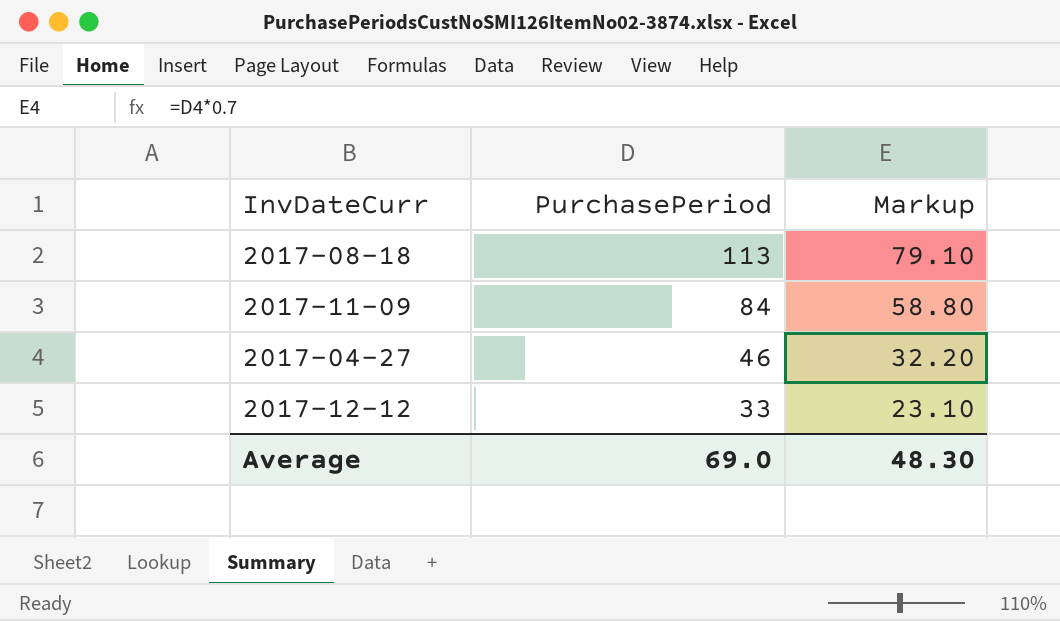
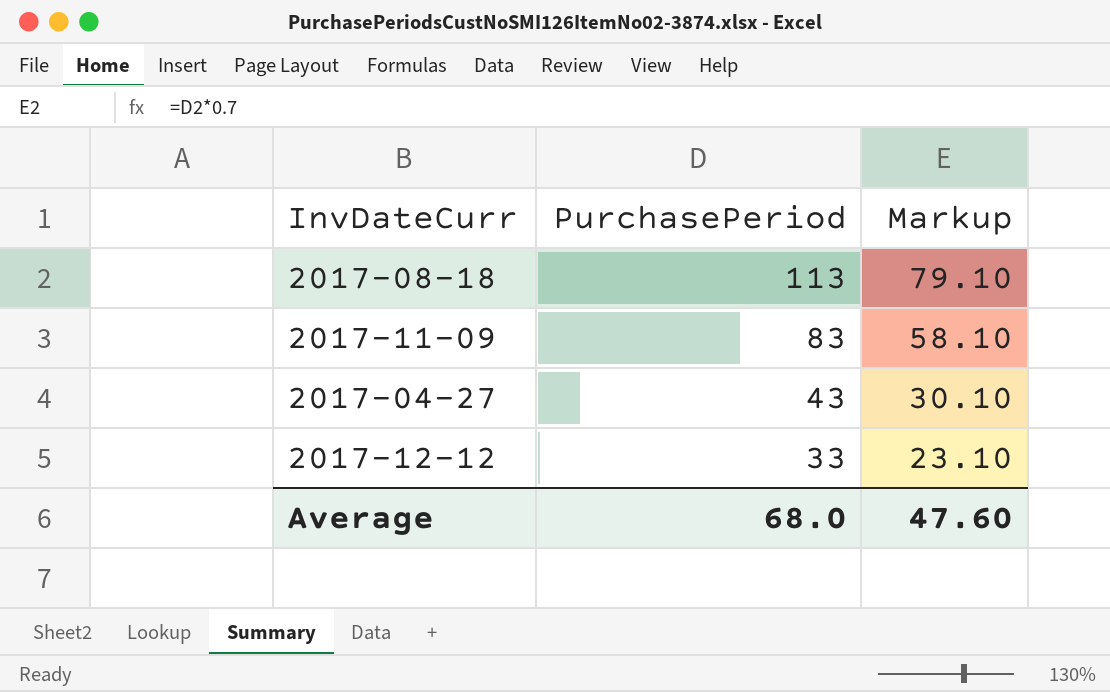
2017-11-09 | PurchasePeriod: 84 -> 83
2017-11-09 | Markup: 58.80 -> 58.10
2017-04-27 | PurchasePeriod: 46 -> 43
2017-04-27 | Markup: 32.20 -> 30.10
Average | PurchasePeriod: 69.0 -> 68.0
Average | Markup: 48.30 -> 47.60

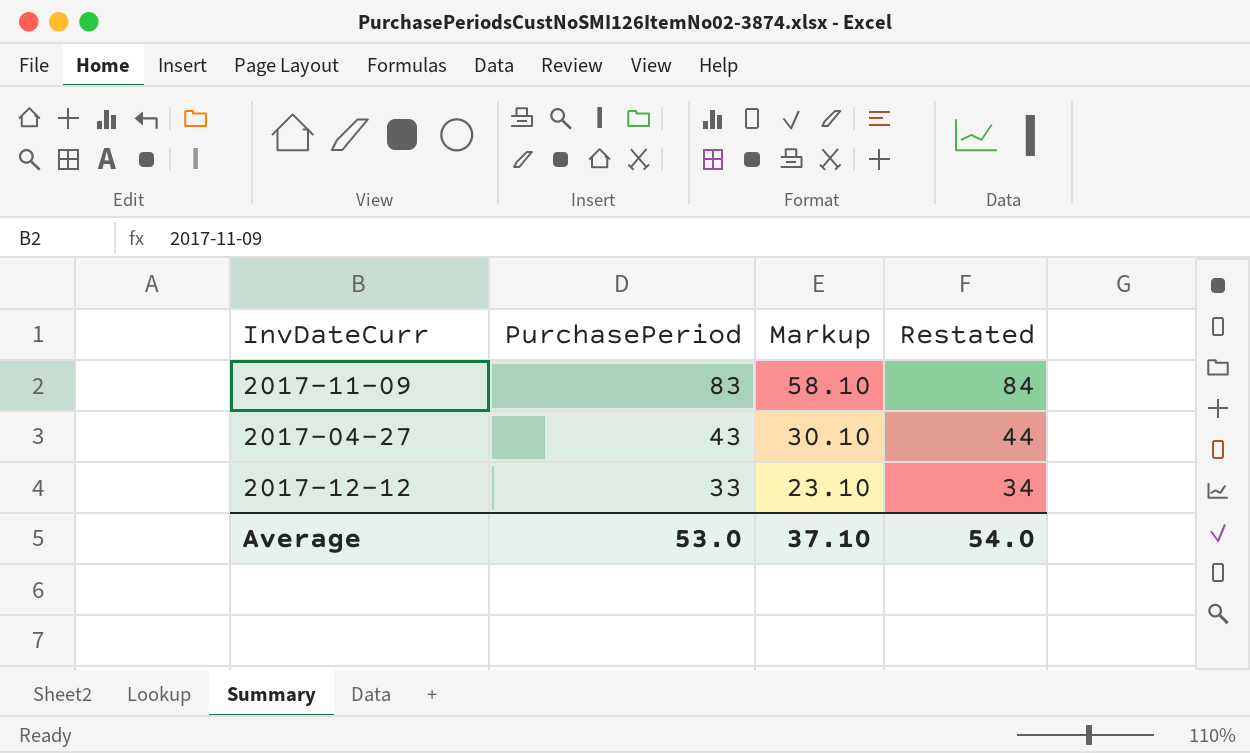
column Restated | formula: none -> [PurchasePeriod] + 1
row 2017-08-18: 113 | 79.10 -> none
Average | PurchasePeriod: 68.0 -> 53.0
Average | Markup: 47.60 -> 37.10

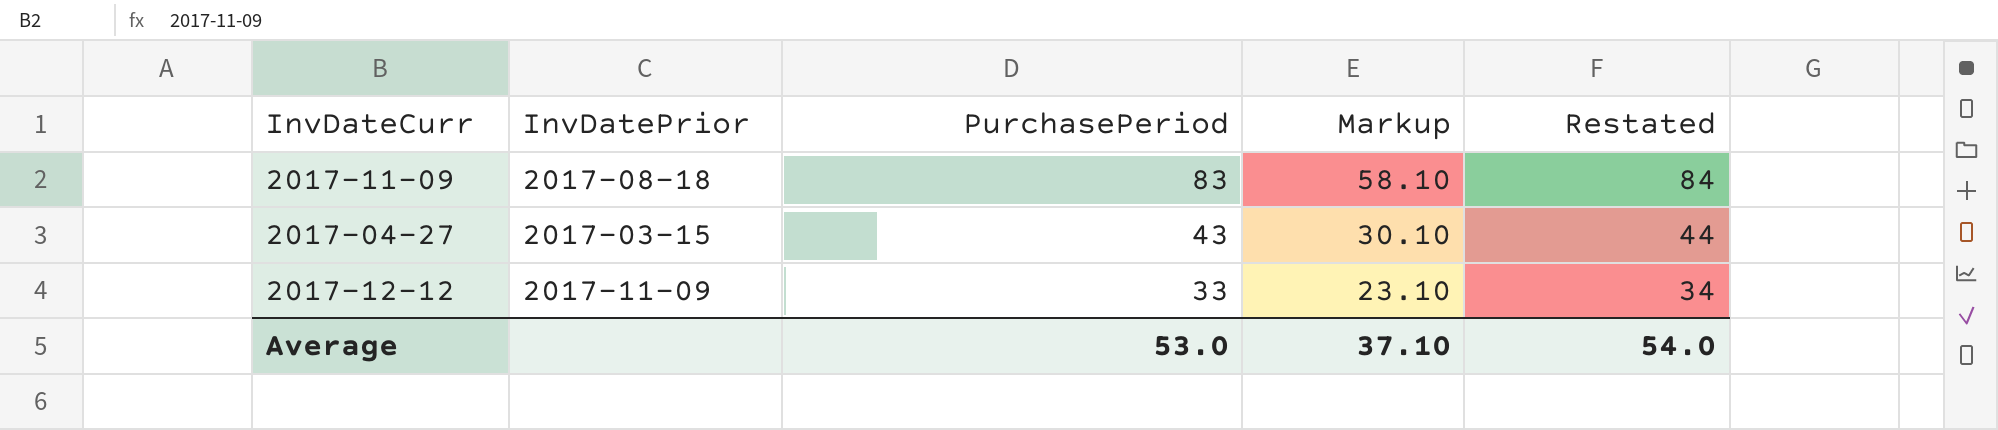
column InvDatePrior | position: none -> 2

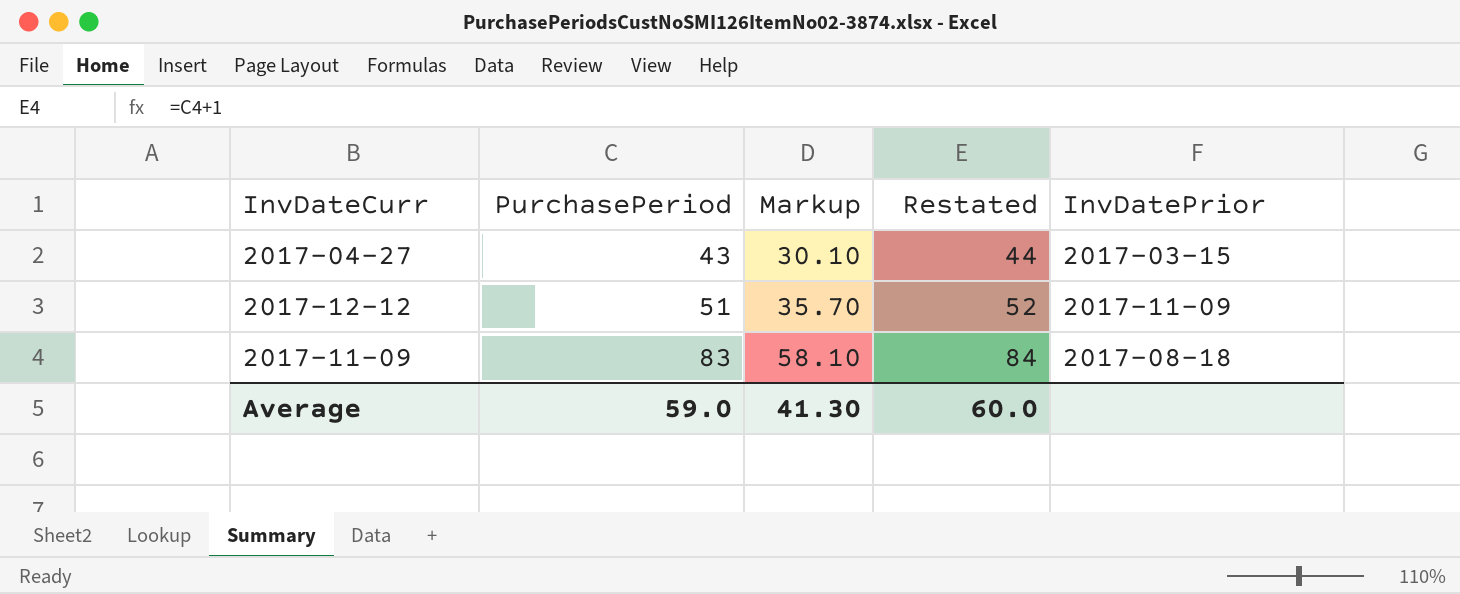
row order: PurchasePeriod descending -> PurchasePeriod ascending
column InvDatePrior | position: 2 -> 5
2017-12-12 | PurchasePeriod: 33 -> 51
2017-12-12 | Markup: 23.10 -> 35.70
2017-12-12 | Restated: 34 -> 52
Average | PurchasePeriod: 53.0 -> 59.0
Average | Markup: 37.10 -> 41.30
Average | Restated: 54.0 -> 60.0

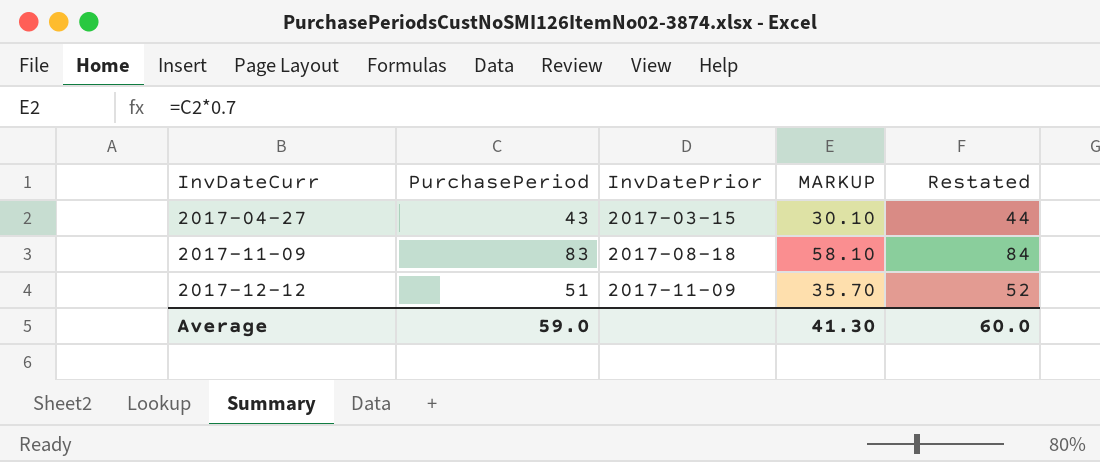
row order: PurchasePeriod ascending -> InvDateCurr ascending
column InvDatePrior | position: 5 -> 3
column name: Markup -> MARKUP

